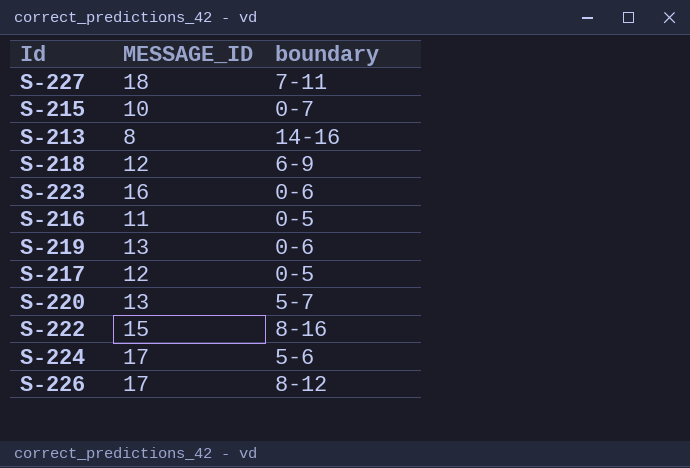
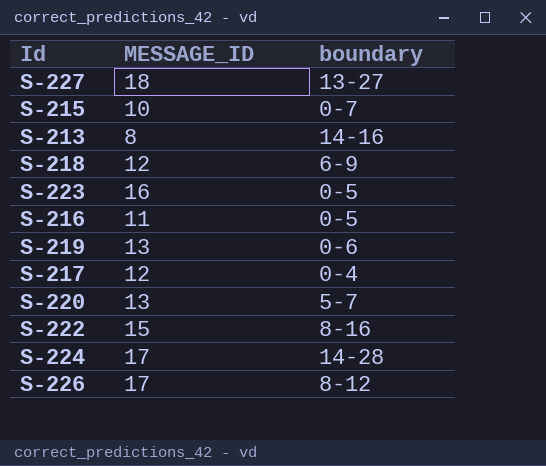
S-227 | boundary: 7-11 -> 13-27
S-223 | boundary: 0-6 -> 0-5
S-217 | boundary: 0-5 -> 0-4
S-224 | boundary: 5-6 -> 14-28

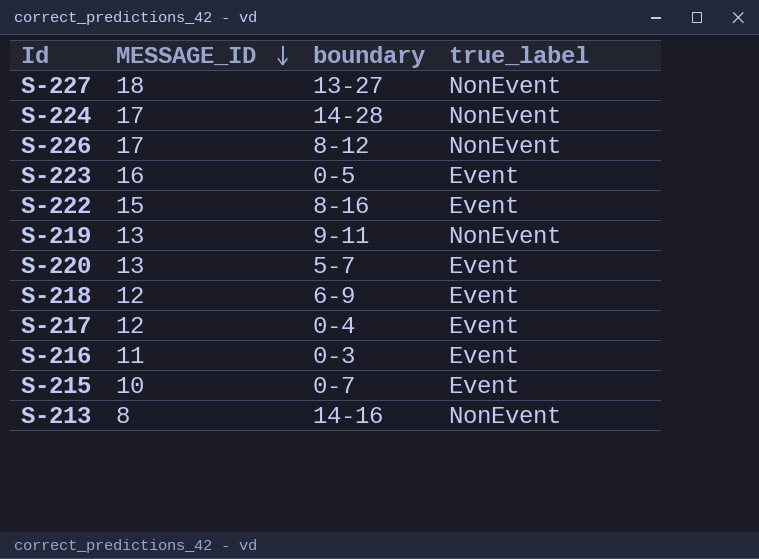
row order: none -> MESSAGE_ID descending
column true_label | position: none -> 4
S-219 | boundary: 0-6 -> 9-11
S-216 | boundary: 0-5 -> 0-3

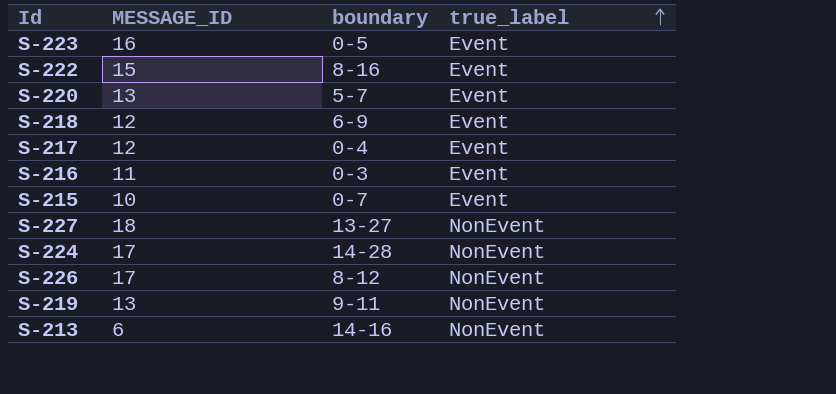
row order: MESSAGE_ID descending -> true_label ascending
S-213 | MESSAGE_ID: 8 -> 6

